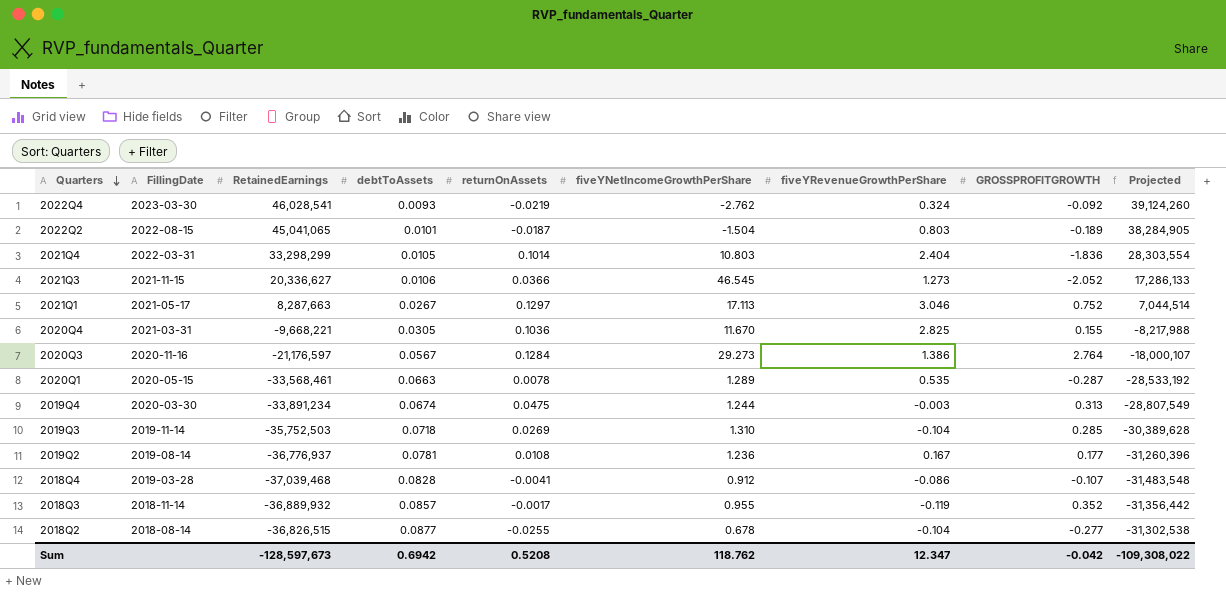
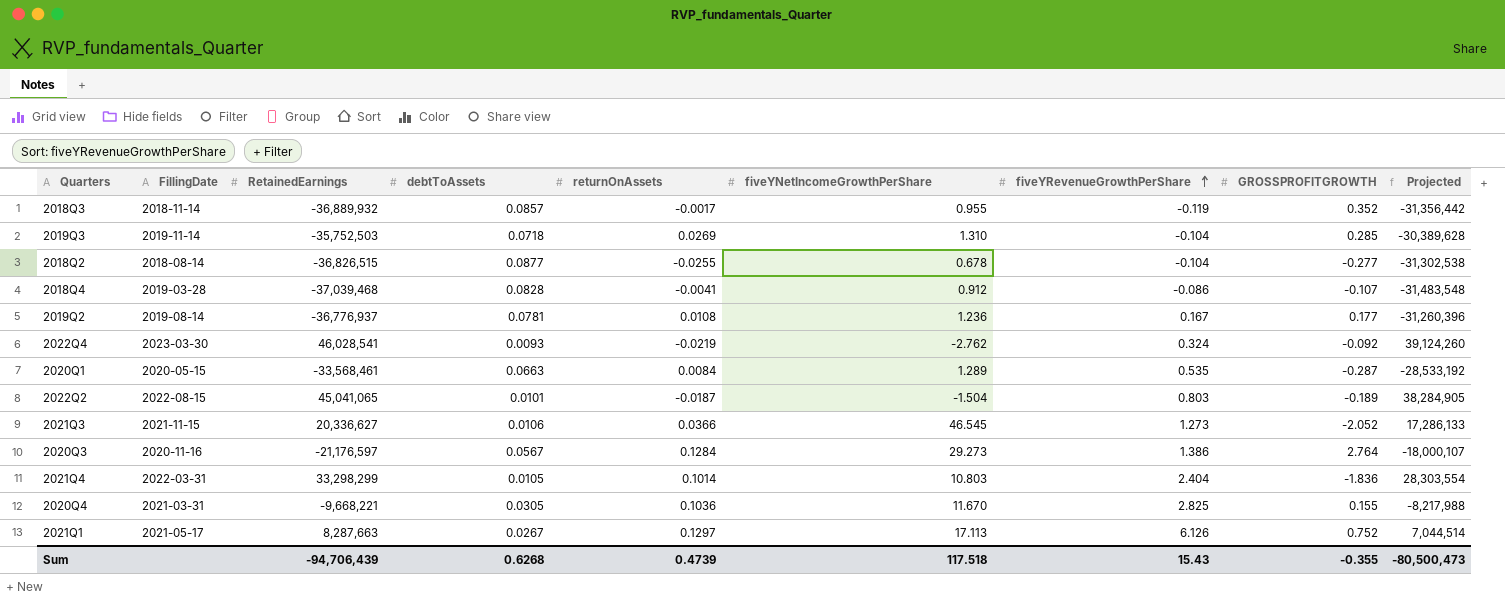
row order: Quarters descending -> fiveYRevenueGrowthPerShare ascending
row 2019Q4: 2020-03-30 | -33,891,234 | 0.0674 | 0.0475 | 1.244 | -0.003 | 0.313 | -28,807,549 -> none
2020Q1 | returnOnAssets: 0.0078 -> 0.0084
2021Q1 | fiveYRevenueGrowthPerShare: 3.046 -> 6.126
Sum | RetainedEarnings: -128,597,673 -> -94,706,439
Sum | debtToAssets: 0.6942 -> 0.6268
Sum | returnOnAssets: 0.5208 -> 0.4739
Sum | fiveYNetIncomeGrowthPerShare: 118.762 -> 117.518
Sum | fiveYRevenueGrowthPerShare: 12.347 -> 15.43
Sum | GROSSPROFITGROWTH: -0.042 -> -0.355
Sum | Projected: -109,308,022 -> -80,500,473

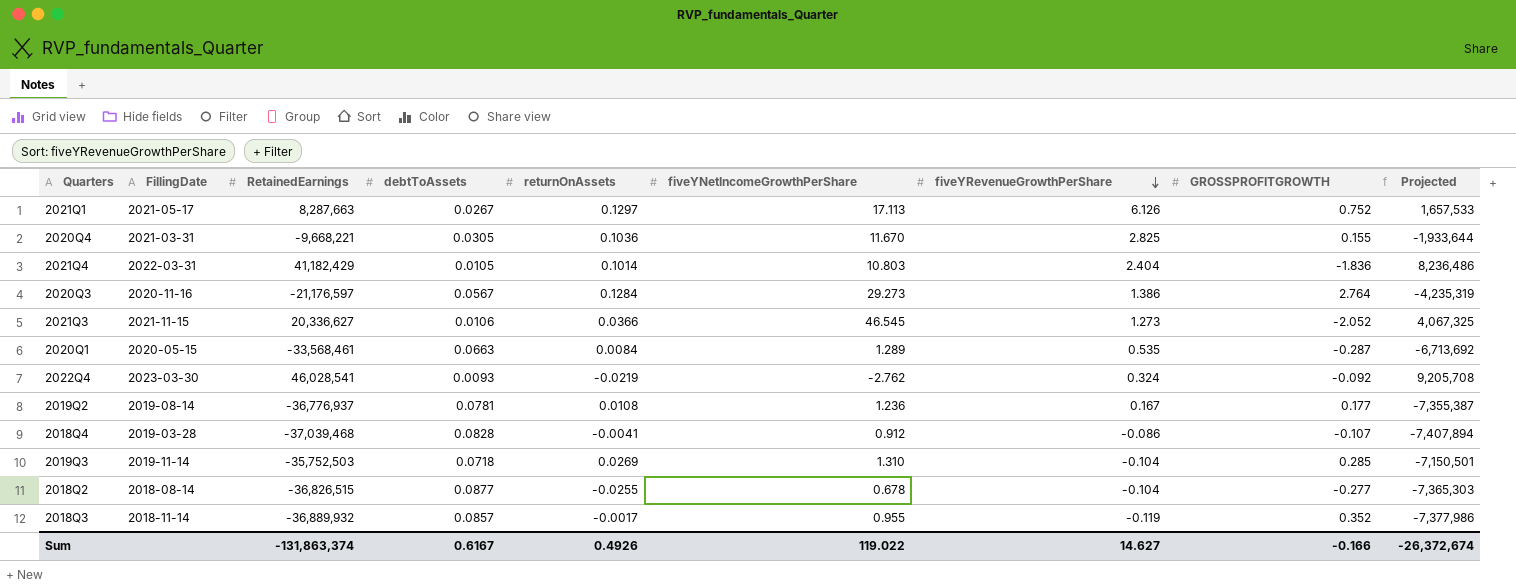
row order: fiveYRevenueGrowthPerShare ascending -> fiveYRevenueGrowthPerShare descending
column Projected | formula: [RetainedEarnings] * 0.85 -> [RetainedEarnings] * 0.2
row 2022Q2: 2022-08-15 | 45,041,065 | 0.0101 | -0.0187 | -1.504 | 0.803 | -0.189 | 38,284,905 -> none
2021Q4 | RetainedEarnings: 33,298,299 -> 41,182,429
Sum | RetainedEarnings: -94,706,439 -> -131,863,374
Sum | debtToAssets: 0.6268 -> 0.6167
Sum | returnOnAssets: 0.4739 -> 0.4926
Sum | fiveYNetIncomeGrowthPerShare: 117.518 -> 119.022
Sum | fiveYRevenueGrowthPerShare: 15.43 -> 14.627
Sum | GROSSPROFITGROWTH: -0.355 -> -0.166
Sum | Projected: -80,500,473 -> -26,372,674

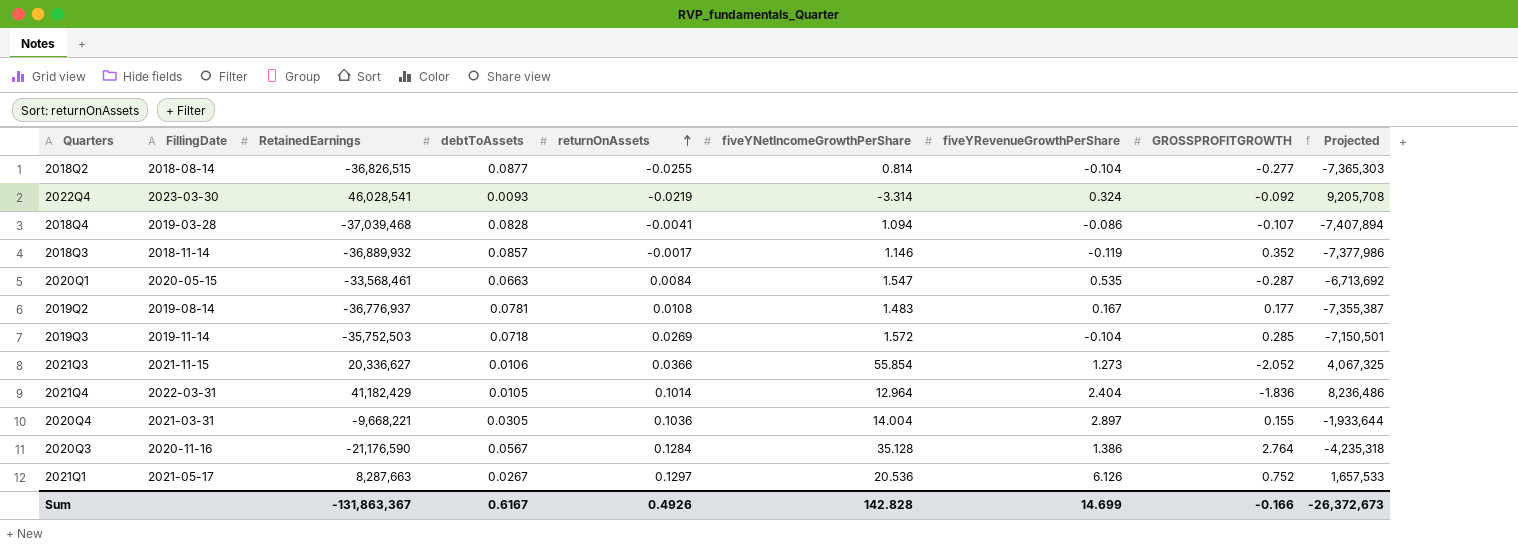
row order: fiveYRevenueGrowthPerShare descending -> returnOnAssets ascending
2018Q2 | fiveYNetIncomeGrowthPerShare: 0.678 -> 0.814
2022Q4 | fiveYNetIncomeGrowthPerShare: -2.762 -> -3.314
2018Q4 | fiveYNetIncomeGrowthPerShare: 0.912 -> 1.094
2018Q3 | fiveYNetIncomeGrowthPerShare: 0.955 -> 1.146
2020Q1 | fiveYNetIncomeGrowthPerShare: 1.289 -> 1.547
2019Q2 | fiveYNetIncomeGrowthPerShare: 1.236 -> 1.483
2019Q3 | fiveYNetIncomeGrowthPerShare: 1.310 -> 1.572
2021Q3 | fiveYNetIncomeGrowthPerShare: 46.545 -> 55.854
2021Q4 | fiveYNetIncomeGrowthPerShare: 10.803 -> 12.964
2020Q4 | fiveYNetIncomeGrowthPerShare: 11.670 -> 14.004
2020Q4 | fiveYRevenueGrowthPerShare: 2.825 -> 2.897
2020Q3 | RetainedEarnings: -21,176,597 -> -21,176,590
2020Q3 | fiveYNetIncomeGrowthPerShare: 29.273 -> 35.128
2020Q3 | Projected: -4,235,319 -> -4,235,318
2021Q1 | fiveYNetIncomeGrowthPerShare: 17.113 -> 20.536
Sum | RetainedEarnings: -131,863,374 -> -131,863,367
Sum | fiveYNetIncomeGrowthPerShare: 119.022 -> 142.828
Sum | fiveYRevenueGrowthPerShare: 14.627 -> 14.699
Sum | Projected: -26,372,674 -> -26,372,673

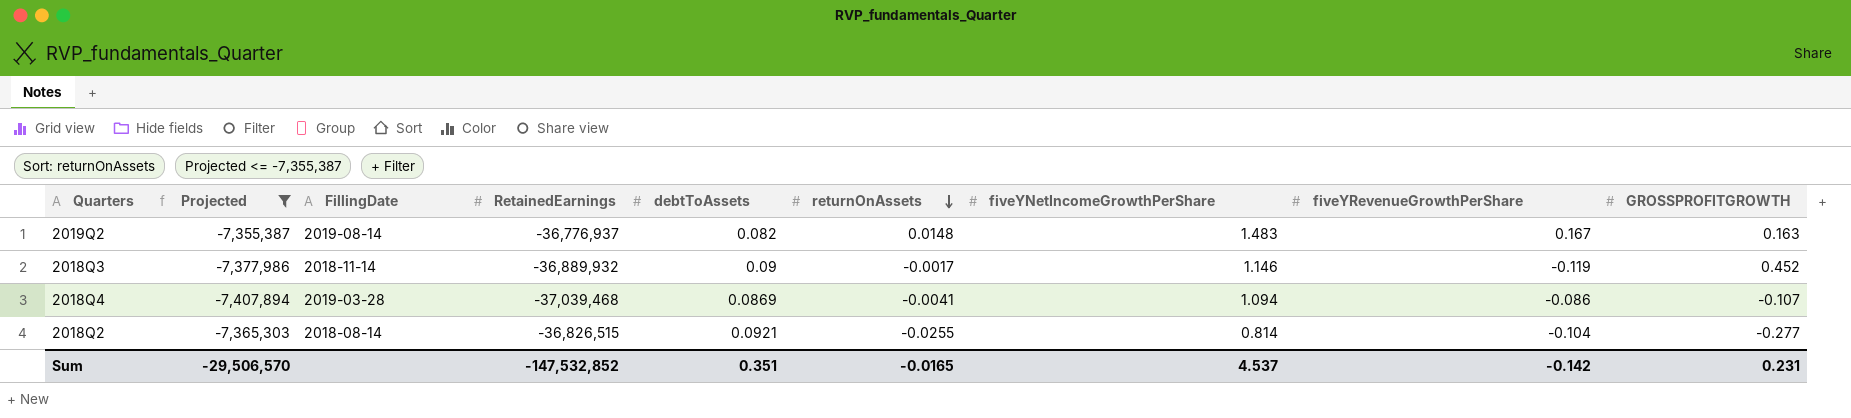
filter: none -> Projected <= -7,355,387
row order: returnOnAssets ascending -> returnOnAssets descending
column Projected | position: 9 -> 2
2019Q2 | debtToAssets: 0.0781 -> 0.082
2019Q2 | returnOnAssets: 0.0108 -> 0.0148
2019Q2 | GROSSPROFITGROWTH: 0.177 -> 0.163
2018Q3 | debtToAssets: 0.0857 -> 0.09
2018Q3 | GROSSPROFITGROWTH: 0.352 -> 0.452
2018Q4 | debtToAssets: 0.0828 -> 0.0869
2018Q2 | debtToAssets: 0.0877 -> 0.0921
Sum | Projected: -26,372,673 -> -29,506,570
Sum | RetainedEarnings: -131,863,367 -> -147,532,852
Sum | debtToAssets: 0.6167 -> 0.351
Sum | returnOnAssets: 0.4926 -> -0.0165
Sum | fiveYNetIncomeGrowthPerShare: 142.828 -> 4.537
Sum | fiveYRevenueGrowthPerShare: 14.699 -> -0.142
Sum | GROSSPROFITGROWTH: -0.166 -> 0.231

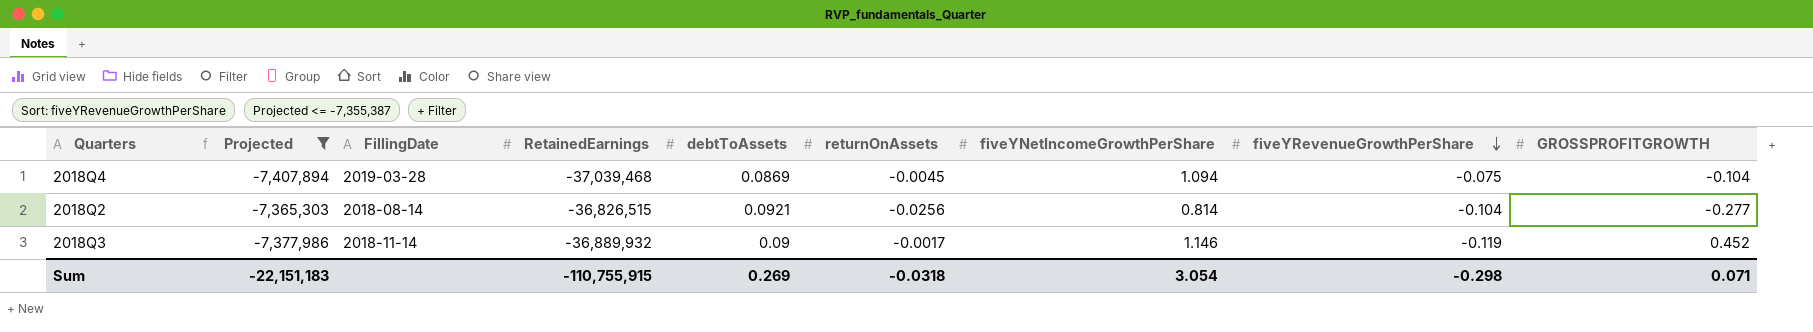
row order: returnOnAssets descending -> fiveYRevenueGrowthPerShare descending
row 2019Q2: -7,355,387 | 2019-08-14 | -36,776,937 | 0.082 | 0.0148 | 1.483 | 0.167 | 0.163 -> none
2018Q4 | returnOnAssets: -0.0041 -> -0.0045
2018Q4 | fiveYRevenueGrowthPerShare: -0.086 -> -0.075
2018Q4 | GROSSPROFITGROWTH: -0.107 -> -0.104
2018Q2 | returnOnAssets: -0.0255 -> -0.0256
Sum | Projected: -29,506,570 -> -22,151,183
Sum | RetainedEarnings: -147,532,852 -> -110,755,915
Sum | debtToAssets: 0.351 -> 0.269
Sum | returnOnAssets: -0.0165 -> -0.0318
Sum | fiveYNetIncomeGrowthPerShare: 4.537 -> 3.054
Sum | fiveYRevenueGrowthPerShare: -0.142 -> -0.298
Sum | GROSSPROFITGROWTH: 0.231 -> 0.071

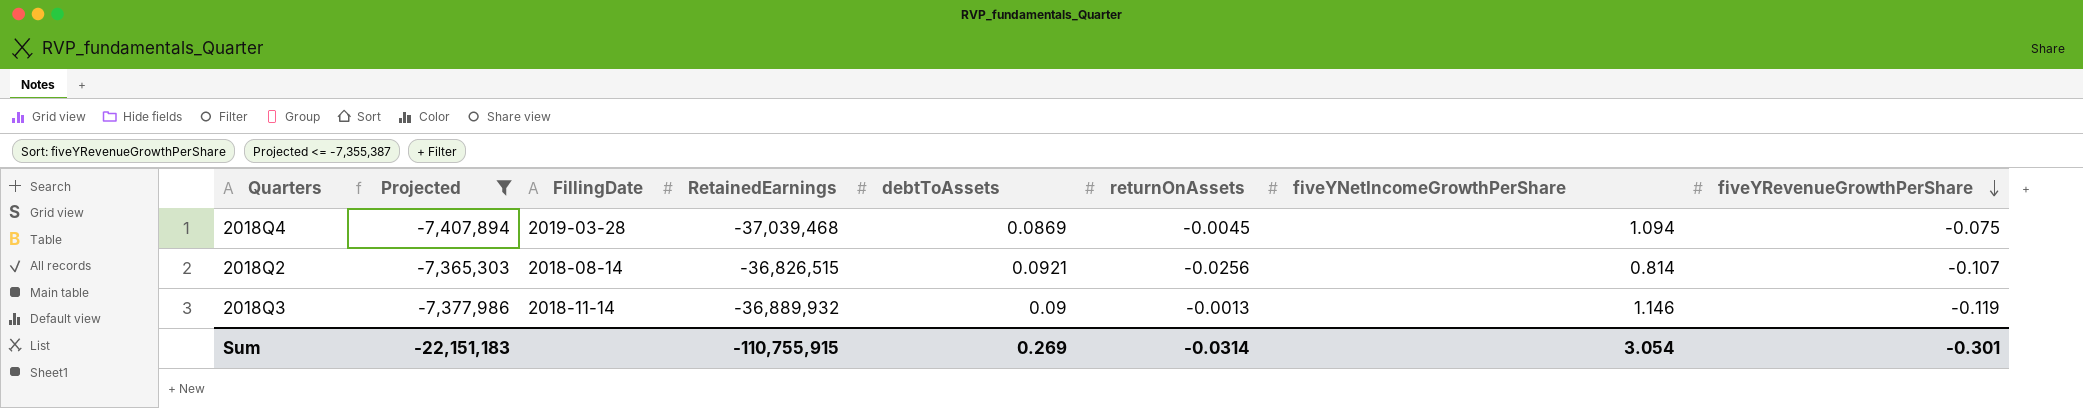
column GROSSPROFITGROWTH | position: 9 -> none
2018Q2 | fiveYRevenueGrowthPerShare: -0.104 -> -0.107
2018Q3 | returnOnAssets: -0.0017 -> -0.0013
Sum | returnOnAssets: -0.0318 -> -0.0314
Sum | fiveYRevenueGrowthPerShare: -0.298 -> -0.301

